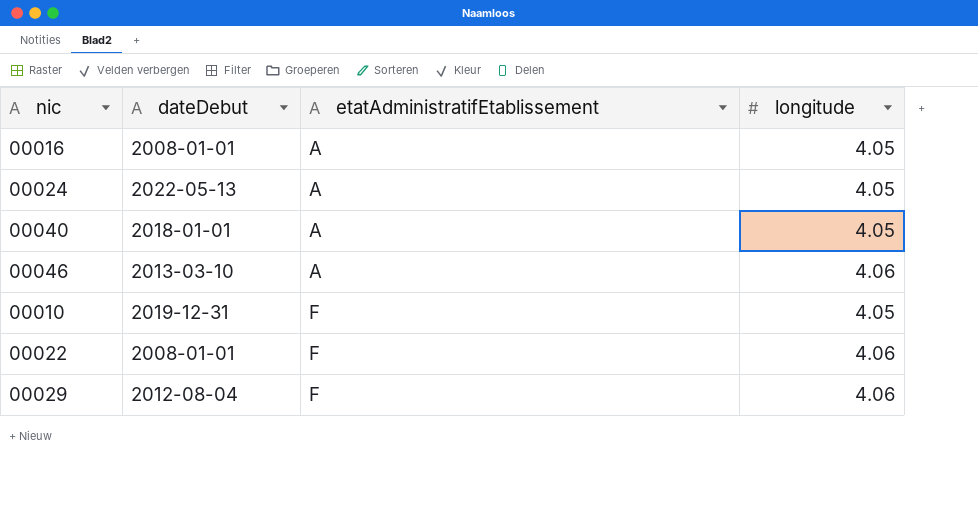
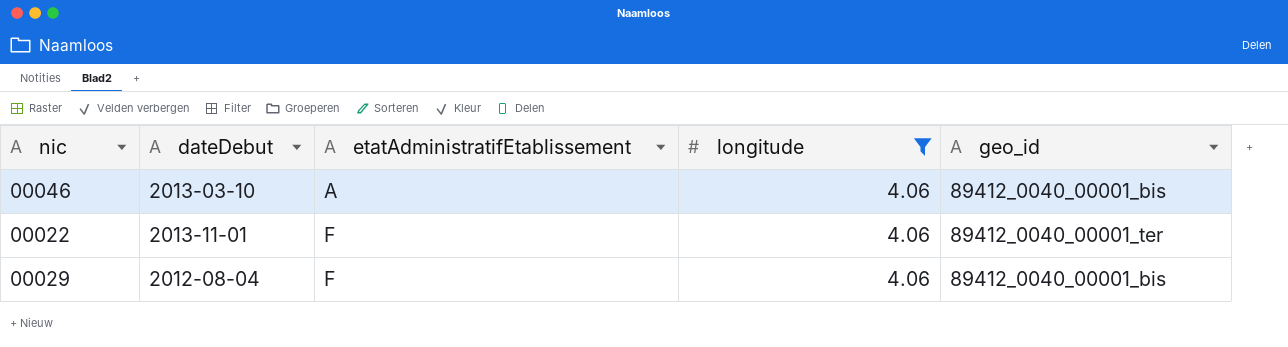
filter: none -> longitude = 4.06
column geo_id | position: none -> 5
00022 | dateDebut: 2008-01-01 -> 2013-11-01

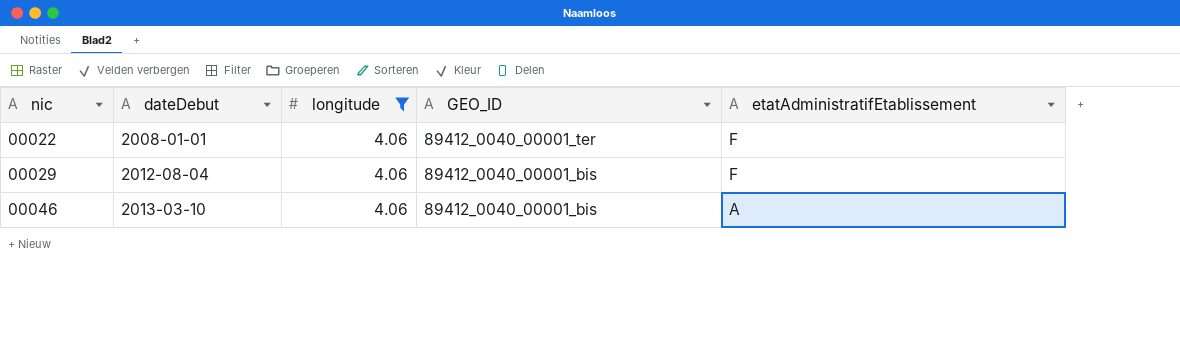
row order: etatAdministratifEtablissement ascending -> nic ascending
column name: geo_id -> GEO_ID
column etatAdministratifEtablissement | position: 3 -> 5
00022 | dateDebut: 2013-11-01 -> 2008-01-01

